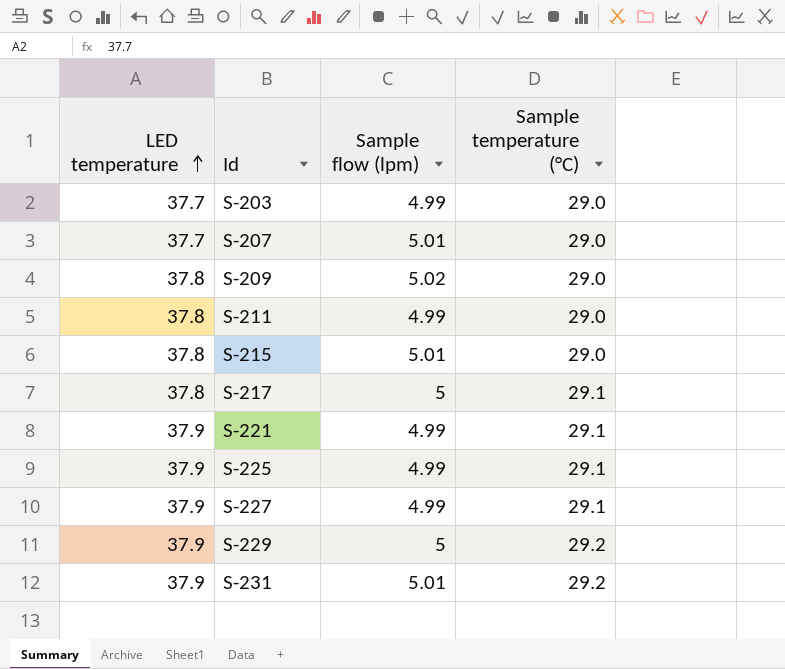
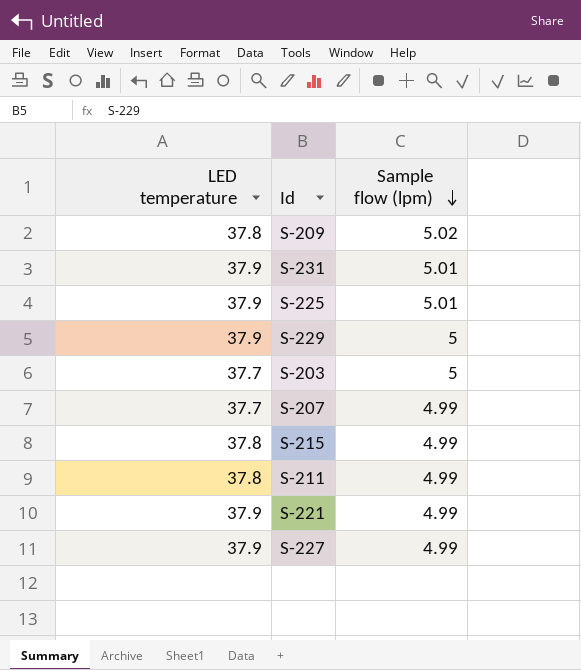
row order: LED temperature ascending -> Sample flow (lpm) descending
column Sample temperature (°C) | position: 4 -> none
row S-217: 37.8 | 5 | 29.1 -> none
S-225 | Sample flow (lpm): 4.99 -> 5.01
S-203 | Sample flow (lpm): 4.99 -> 5
S-207 | Sample flow (lpm): 5.01 -> 4.99
S-215 | Sample flow (lpm): 5.01 -> 4.99

